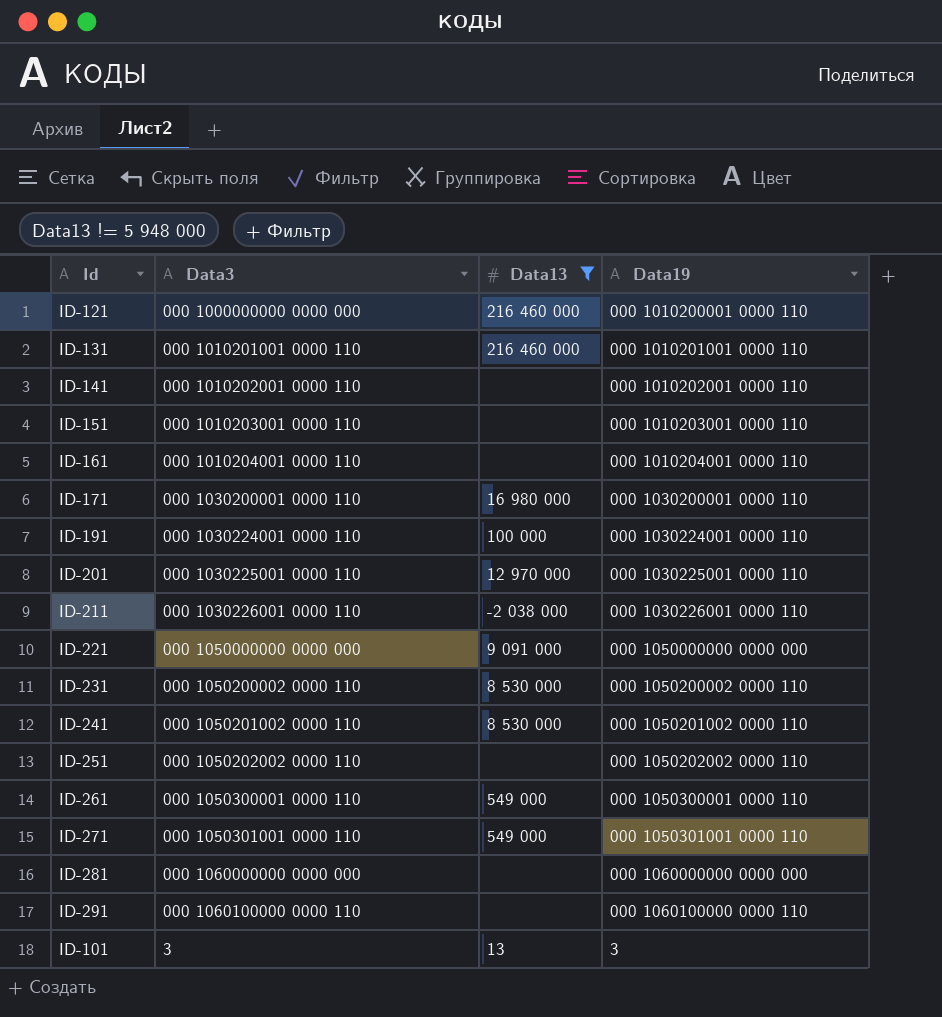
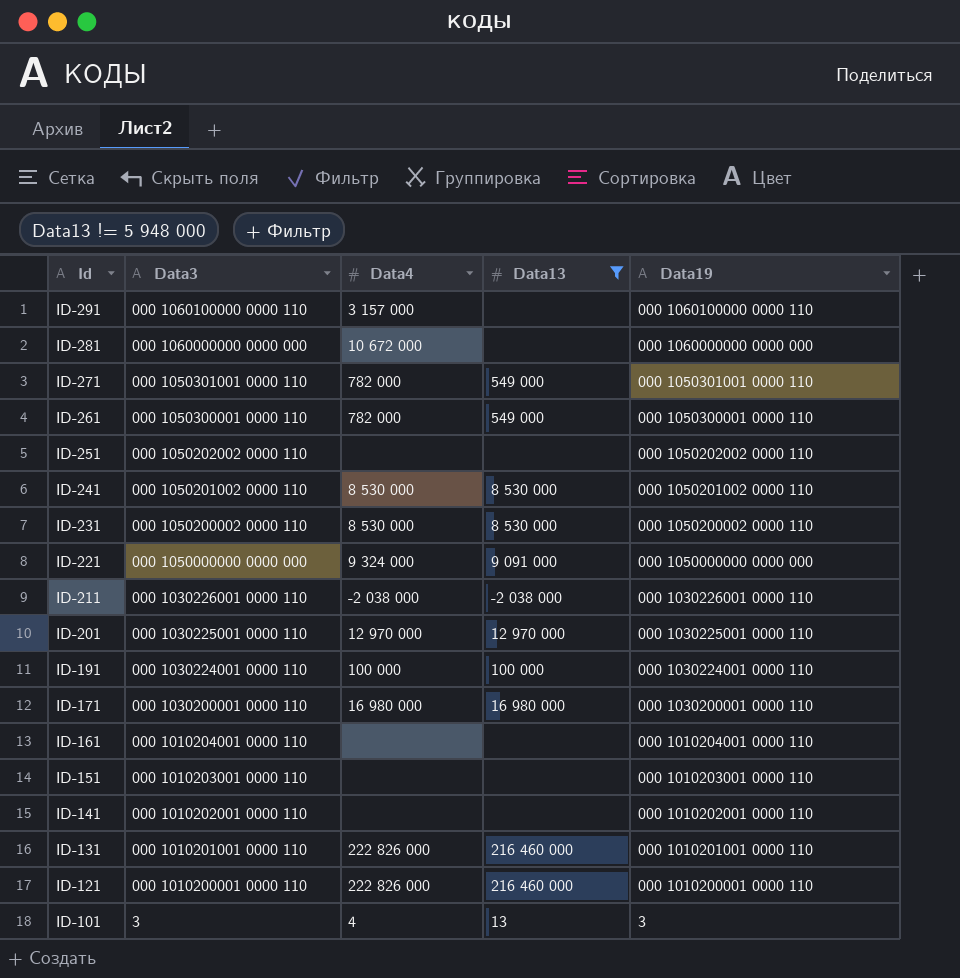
row order: Data3 ascending -> Id descending
column Data4 | position: none -> 3
ID-121 | Data3: 000 1000000000 0000 000 -> 000 1010200001 0000 110

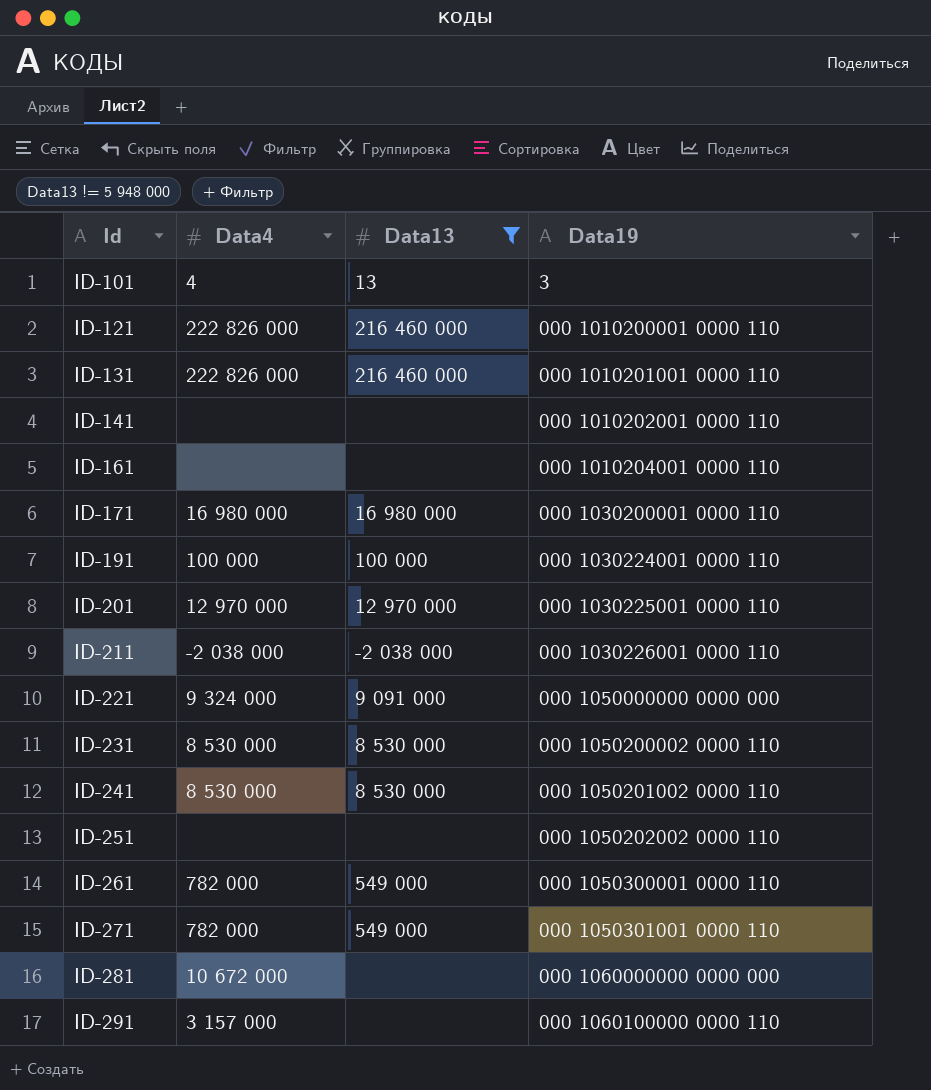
row order: Id descending -> Id ascending
column Data3 | position: 2 -> none
row ID-151: 000 1010203001 0000 110 | none | none | 000 1010203001 0000 110 -> none

